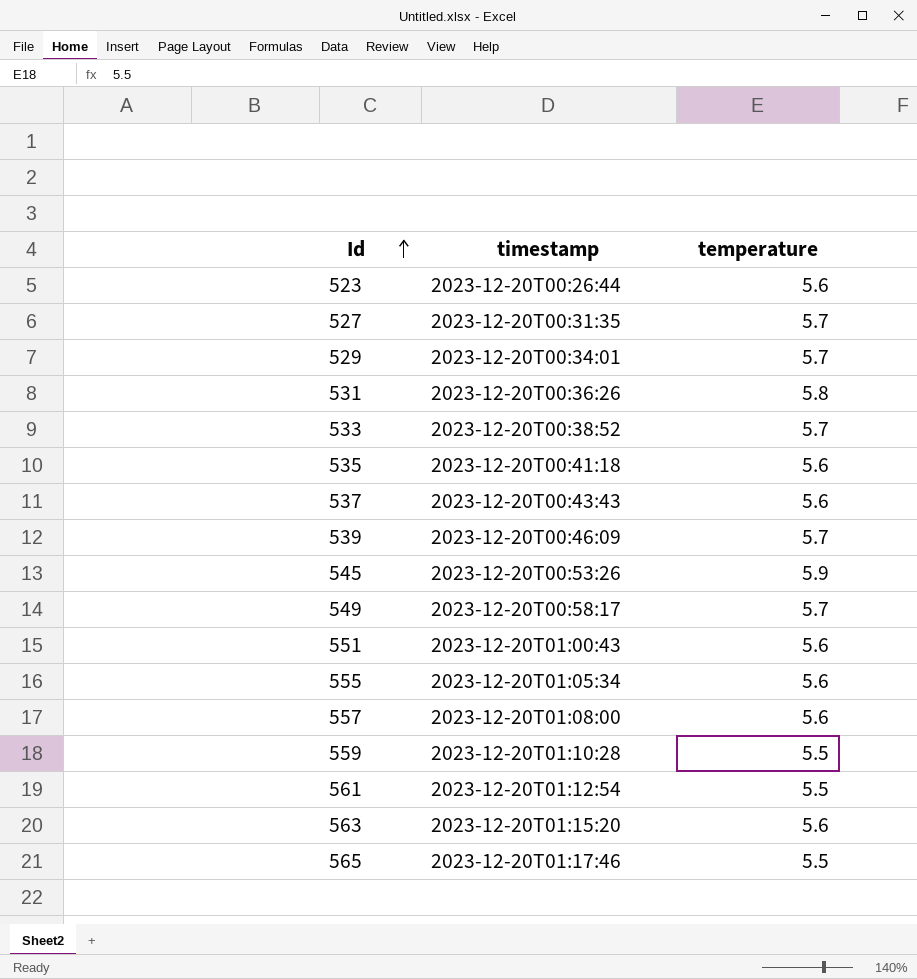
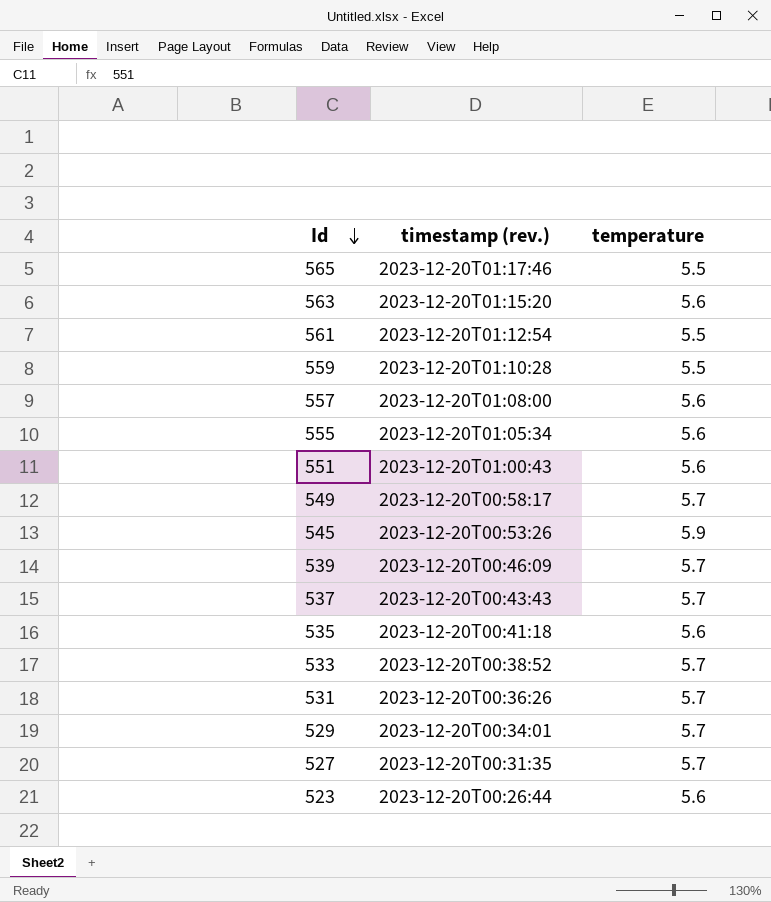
row order: Id ascending -> Id descending
column name: timestamp -> timestamp (rev.)
537 | temperature: 5.6 -> 5.7
531 | temperature: 5.8 -> 5.7

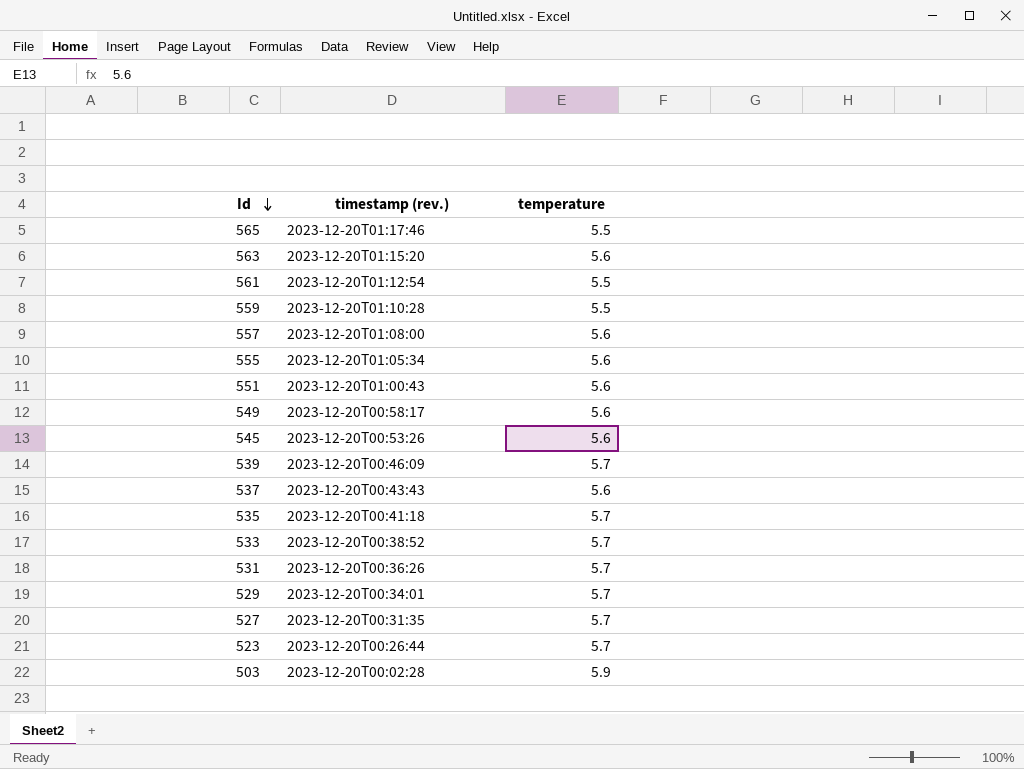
549 | temperature: 5.7 -> 5.6
545 | temperature: 5.9 -> 5.6
537 | temperature: 5.7 -> 5.6
535 | temperature: 5.6 -> 5.7
523 | temperature: 5.6 -> 5.7
row 503: none -> 2023-12-20T00:02:28 | 5.9

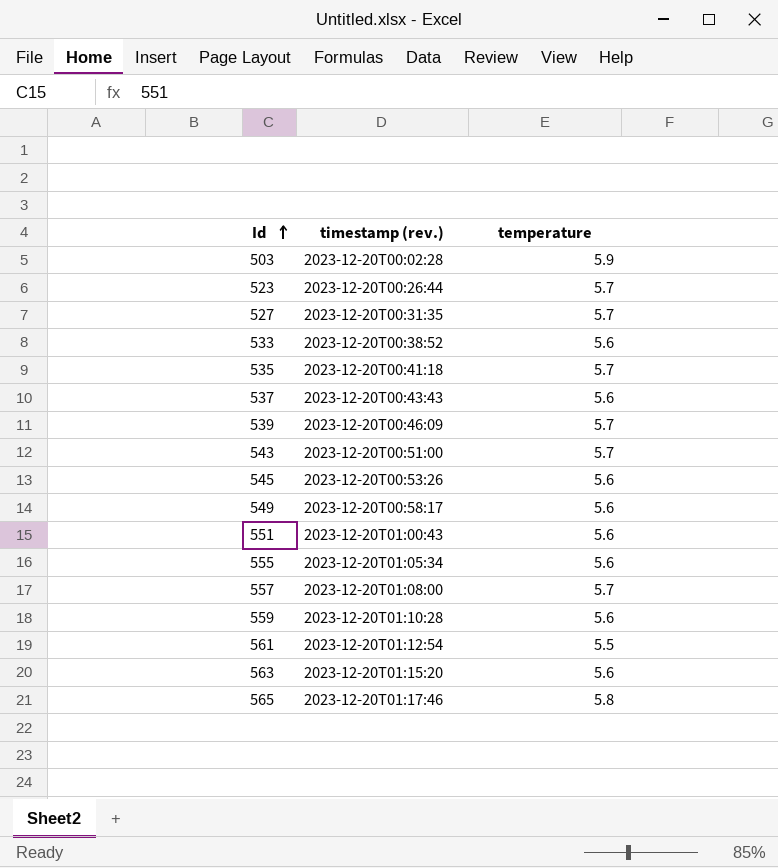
row order: Id descending -> Id ascending
row 531: 2023-12-20T00:36:26 | 5.7 -> none
row 529: 2023-12-20T00:34:01 | 5.7 -> none
533 | temperature: 5.7 -> 5.6
row 543: none -> 2023-12-20T00:51:00 | 5.7
557 | temperature: 5.6 -> 5.7
559 | temperature: 5.5 -> 5.6
565 | temperature: 5.5 -> 5.8

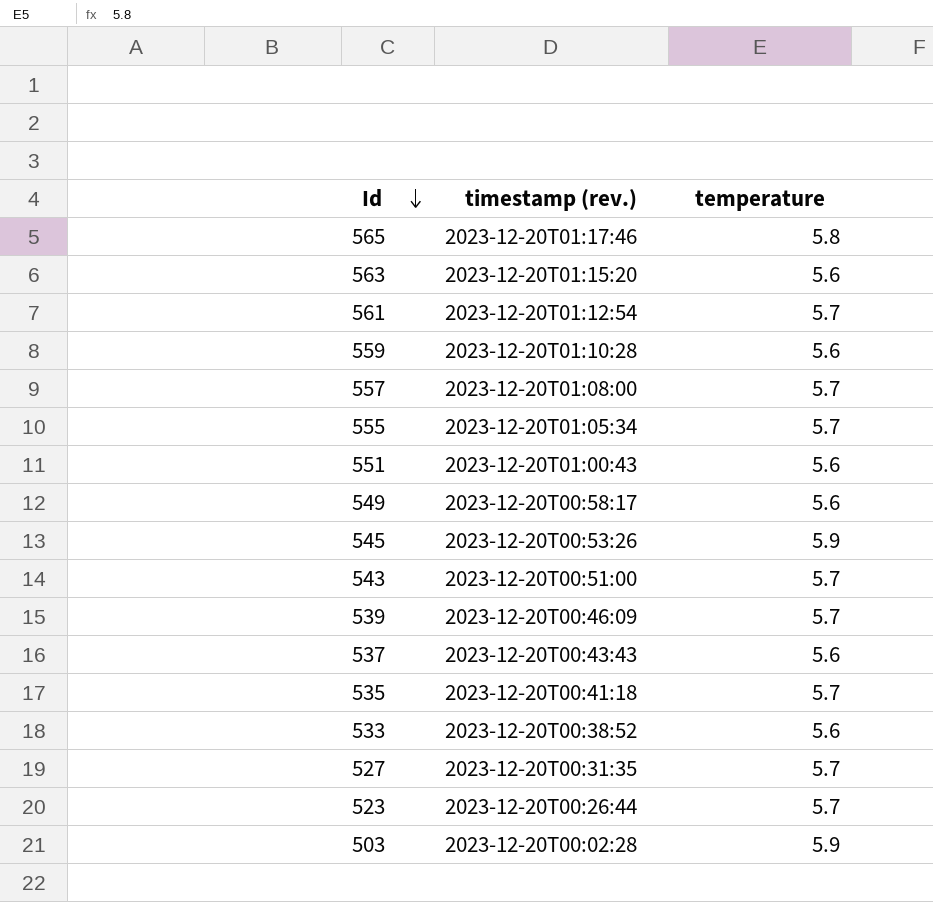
row order: Id ascending -> Id descending
561 | temperature: 5.5 -> 5.7
555 | temperature: 5.6 -> 5.7
545 | temperature: 5.6 -> 5.9

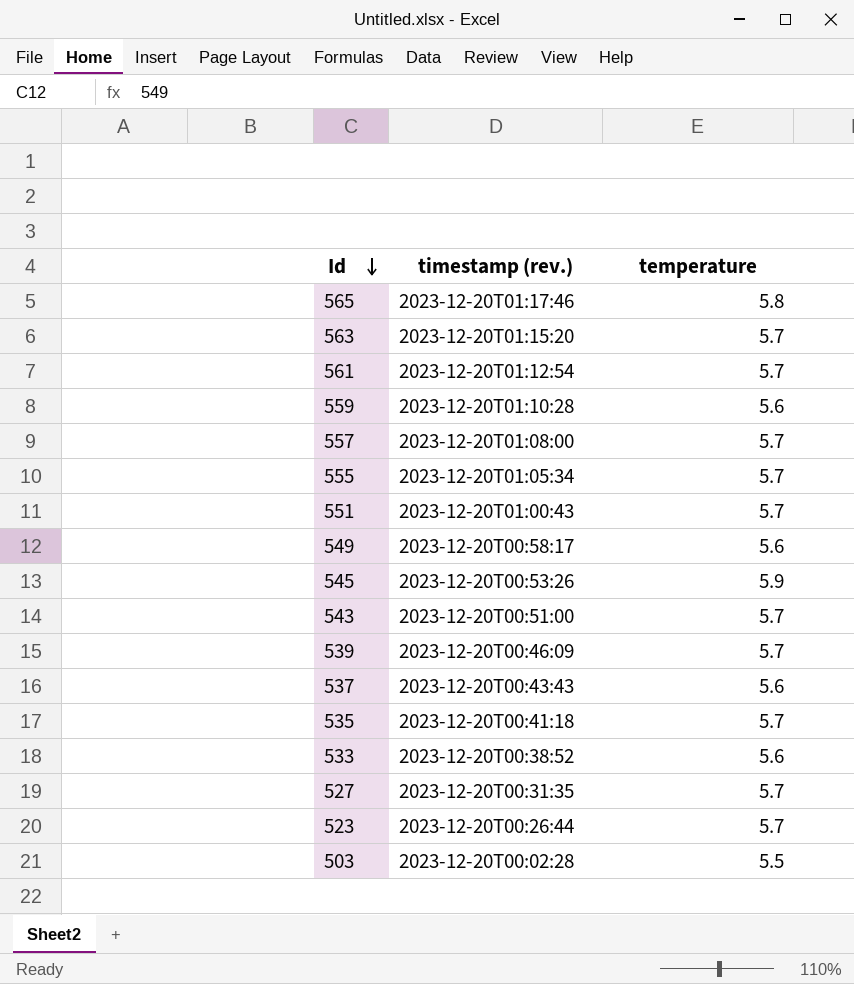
563 | temperature: 5.6 -> 5.7
551 | temperature: 5.6 -> 5.7
503 | temperature: 5.9 -> 5.5

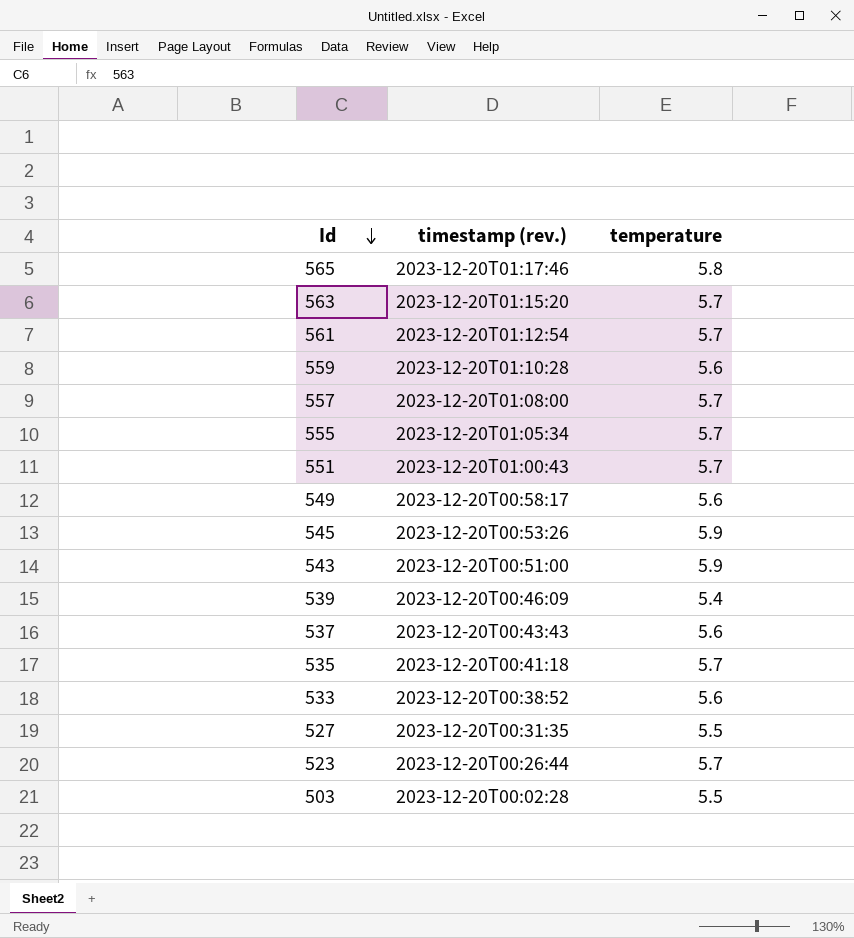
543 | temperature: 5.7 -> 5.9
539 | temperature: 5.7 -> 5.4
527 | temperature: 5.7 -> 5.5

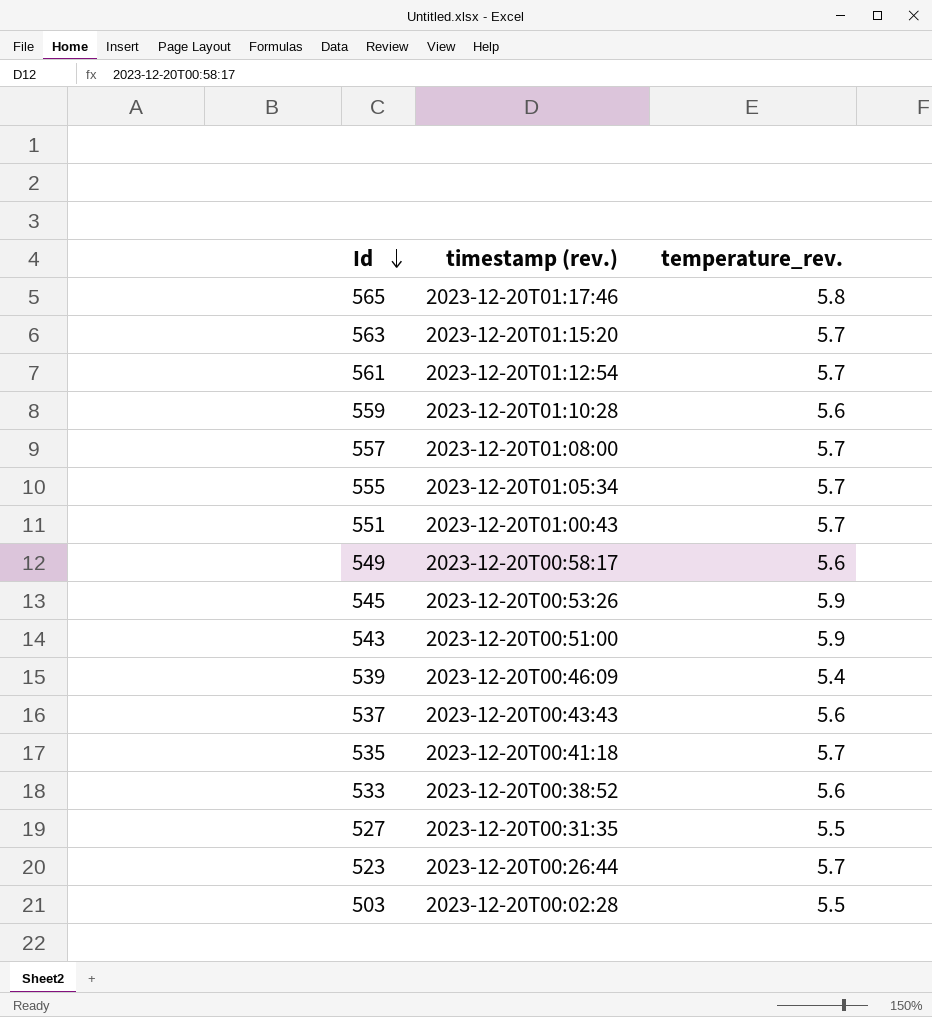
column name: temperature -> temperature_rev.

